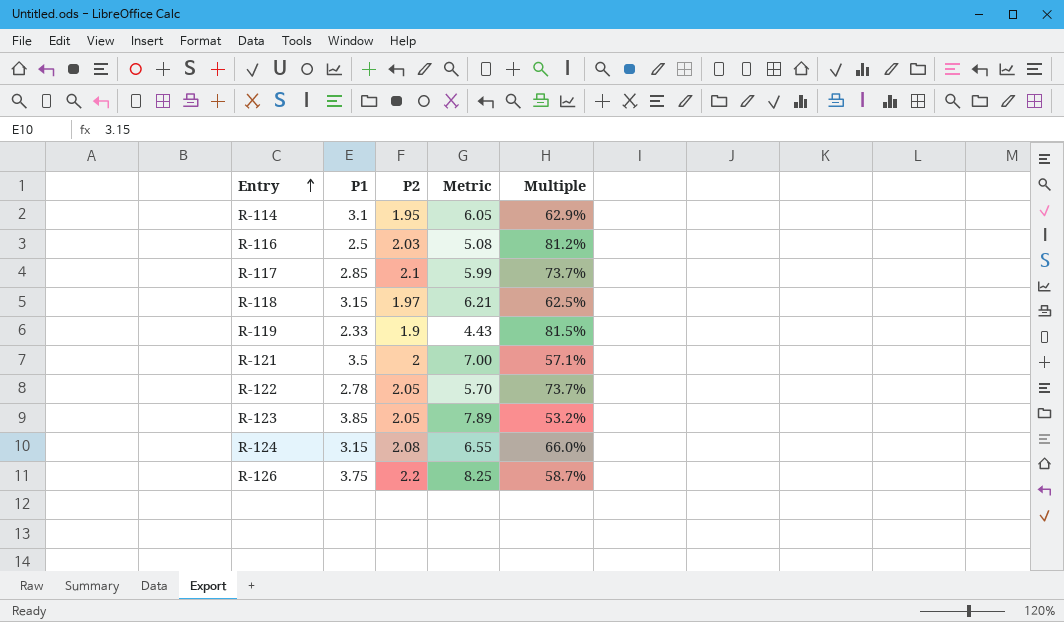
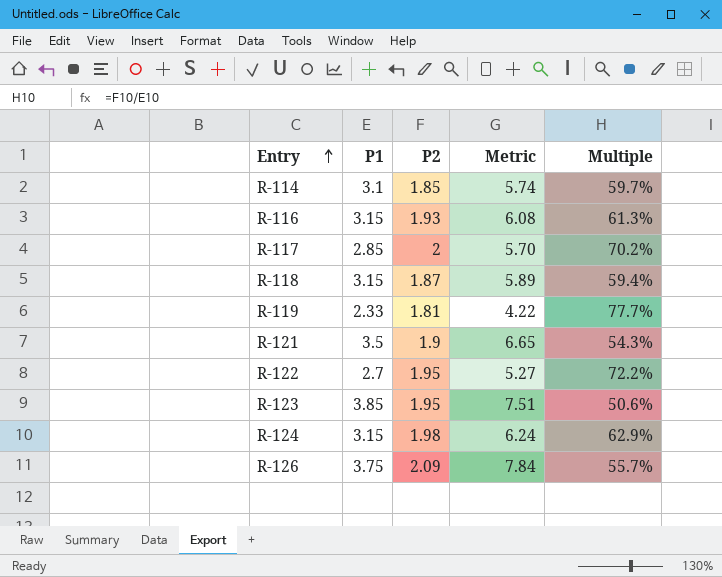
R-114 | P2: 1.95 -> 1.85
R-114 | Metric: 6.05 -> 5.74
R-114 | Multiple: 62.9% -> 59.7%
R-116 | P1: 2.5 -> 3.15
R-116 | P2: 2.03 -> 1.93
R-116 | Metric: 5.08 -> 6.08
R-116 | Multiple: 81.2% -> 61.3%
R-117 | P2: 2.1 -> 2
R-117 | Metric: 5.99 -> 5.70
R-117 | Multiple: 73.7% -> 70.2%
R-118 | P2: 1.97 -> 1.87
R-118 | Metric: 6.21 -> 5.89
R-118 | Multiple: 62.5% -> 59.4%
R-119 | P2: 1.9 -> 1.81
R-119 | Metric: 4.43 -> 4.22
R-119 | Multiple: 81.5% -> 77.7%
R-121 | P2: 2 -> 1.9
R-121 | Metric: 7.00 -> 6.65
R-121 | Multiple: 57.1% -> 54.3%
R-122 | P1: 2.78 -> 2.7
R-122 | P2: 2.05 -> 1.95
R-122 | Metric: 5.70 -> 5.27
R-122 | Multiple: 73.7% -> 72.2%
R-123 | P2: 2.05 -> 1.95
R-123 | Metric: 7.89 -> 7.51
R-123 | Multiple: 53.2% -> 50.6%
R-124 | P2: 2.08 -> 1.98
R-124 | Metric: 6.55 -> 6.24
R-124 | Multiple: 66.0% -> 62.9%
R-126 | P2: 2.2 -> 2.09
R-126 | Metric: 8.25 -> 7.84
R-126 | Multiple: 58.7% -> 55.7%

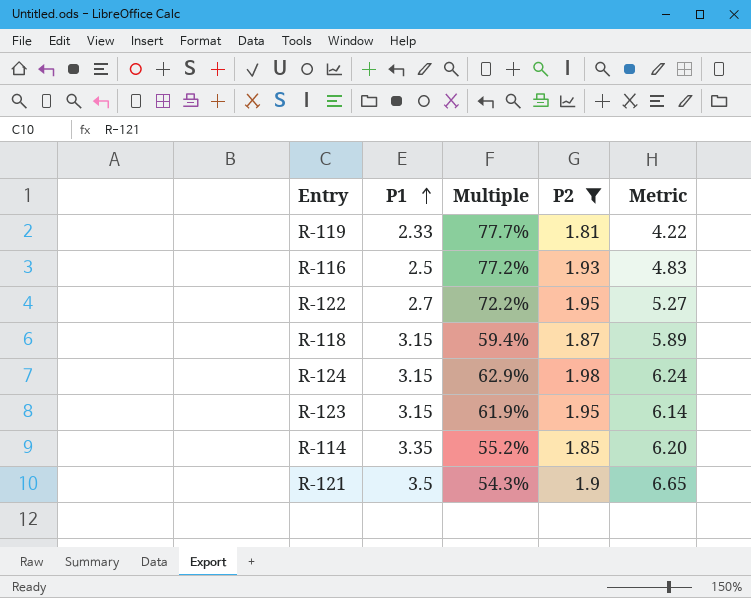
filter: none -> P2 <= 1.98
row order: Entry ascending -> P1 ascending
column Multiple | position: 5 -> 3
R-116 | P1: 3.15 -> 2.5
R-116 | Multiple: 61.3% -> 77.2%
R-116 | Metric: 6.08 -> 4.83
R-123 | P1: 3.85 -> 3.15
R-123 | Multiple: 50.6% -> 61.9%
R-123 | Metric: 7.51 -> 6.14
R-114 | P1: 3.1 -> 3.35
R-114 | Multiple: 59.7% -> 55.2%
R-114 | Metric: 5.74 -> 6.20

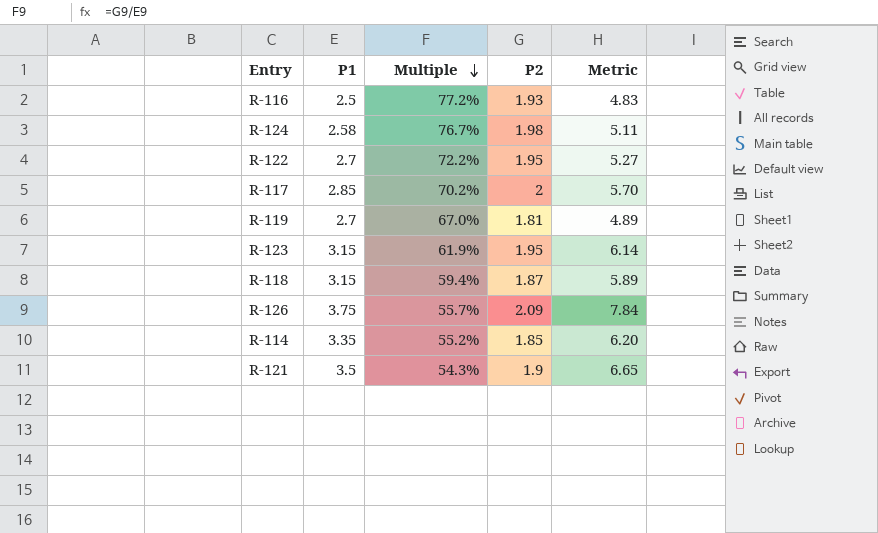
filter: P2 <= 1.98 -> none
row order: P1 ascending -> Multiple descending
R-124 | P1: 3.15 -> 2.58
R-124 | Multiple: 62.9% -> 76.7%
R-124 | Metric: 6.24 -> 5.11
R-119 | P1: 2.33 -> 2.7
R-119 | Multiple: 77.7% -> 67.0%
R-119 | Metric: 4.22 -> 4.89

